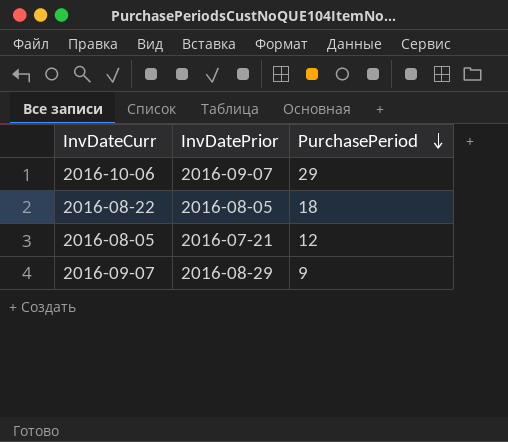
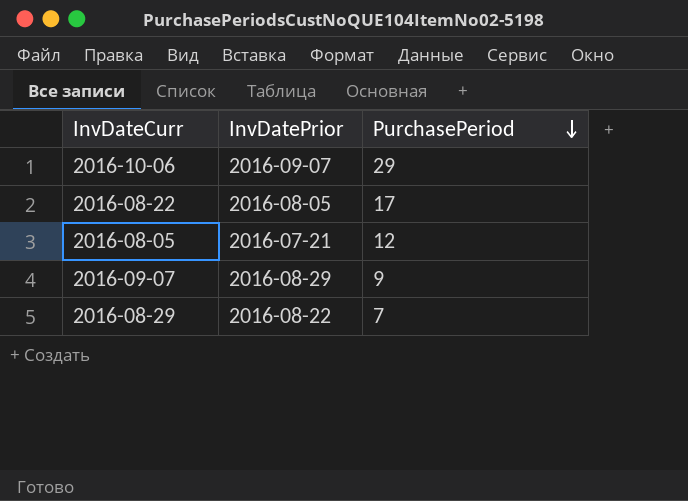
2016-08-22 | PurchasePeriod: 18 -> 17
row 2016-08-29: none -> 2016-08-22 | 7

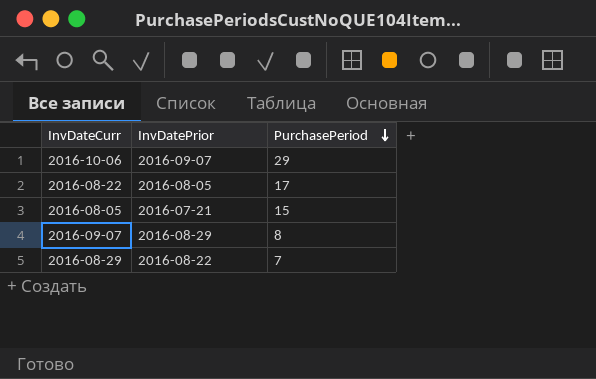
2016-08-05 | PurchasePeriod: 12 -> 15
2016-09-07 | PurchasePeriod: 9 -> 8

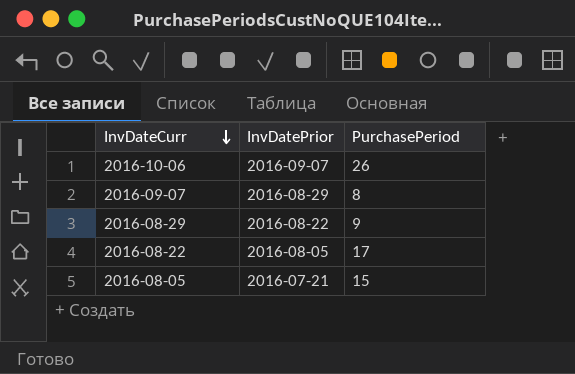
row order: PurchasePeriod descending -> InvDateCurr descending
2016-10-06 | PurchasePeriod: 29 -> 26
2016-08-29 | PurchasePeriod: 7 -> 9

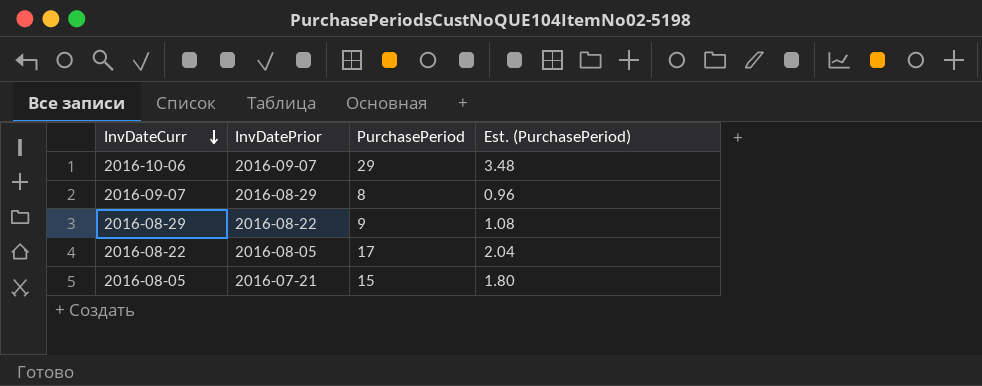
column Est. (PurchasePeriod) | formula: none -> [PurchasePeriod] * 0.12
2016-10-06 | PurchasePeriod: 26 -> 29

